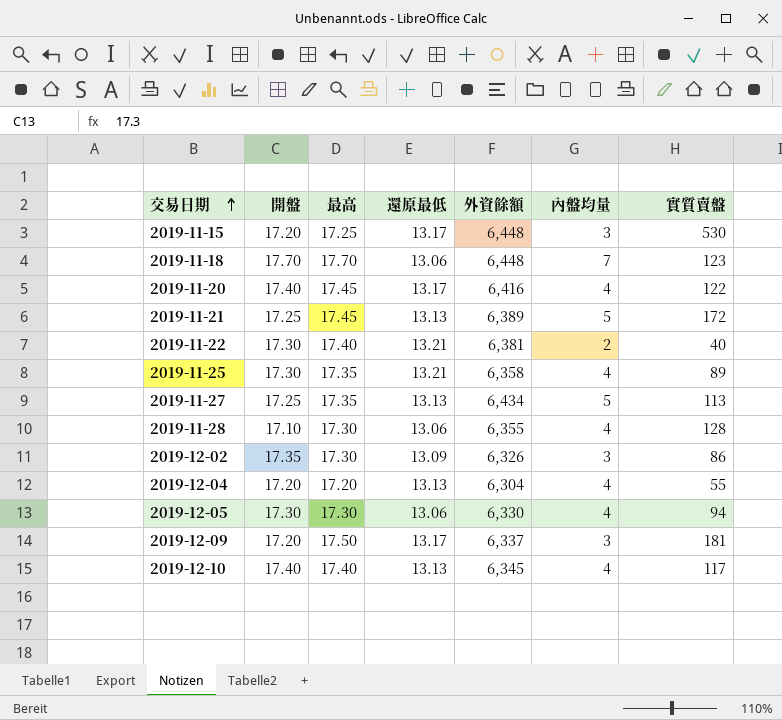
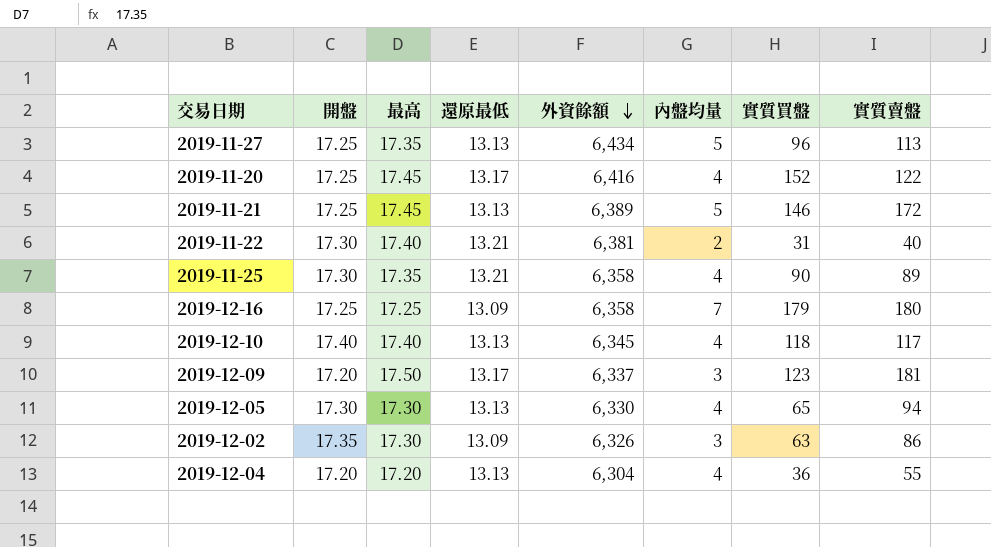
row order: 交易日期 ascending -> 外資餘額 descending
column 實質買盤 | position: none -> 7
row 2019-11-15: 17.20 | 17.25 | 13.17 | 6,448 | 3 | 530 -> none
row 2019-11-18: 17.70 | 17.70 | 13.06 | 6,448 | 7 | 123 -> none
row 2019-11-28: 17.10 | 17.30 | 13.06 | 6,355 | 4 | 128 -> none
2019-11-20 | 開盤: 17.40 -> 17.25
row 2019-12-16: none -> 17.25 | 17.25 | 13.09 | 6,358 | 7 | 179 | 180
2019-12-05 | 還原最低: 13.06 -> 13.13

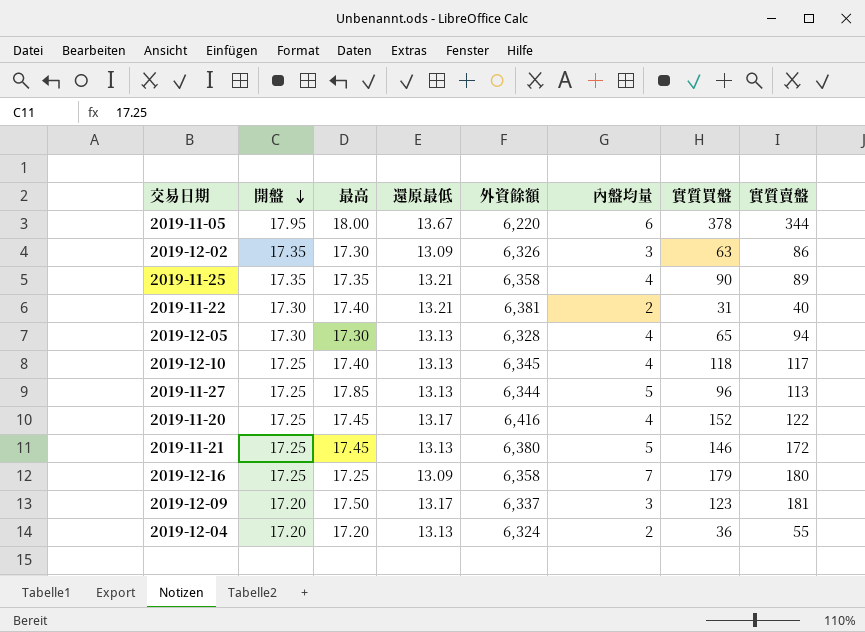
row order: 外資餘額 descending -> 開盤 descending
row 2019-11-05: none -> 17.95 | 18.00 | 13.67 | 6,220 | 6 | 378 | 344
2019-11-25 | 開盤: 17.30 -> 17.35
2019-12-05 | 外資餘額: 6,330 -> 6,328
2019-12-10 | 開盤: 17.40 -> 17.25
2019-11-27 | 最高: 17.35 -> 17.85
2019-11-27 | 外資餘額: 6,434 -> 6,344
2019-11-21 | 外資餘額: 6,389 -> 6,380
2019-12-04 | 外資餘額: 6,304 -> 6,324
2019-12-04 | 內盤均量: 4 -> 2

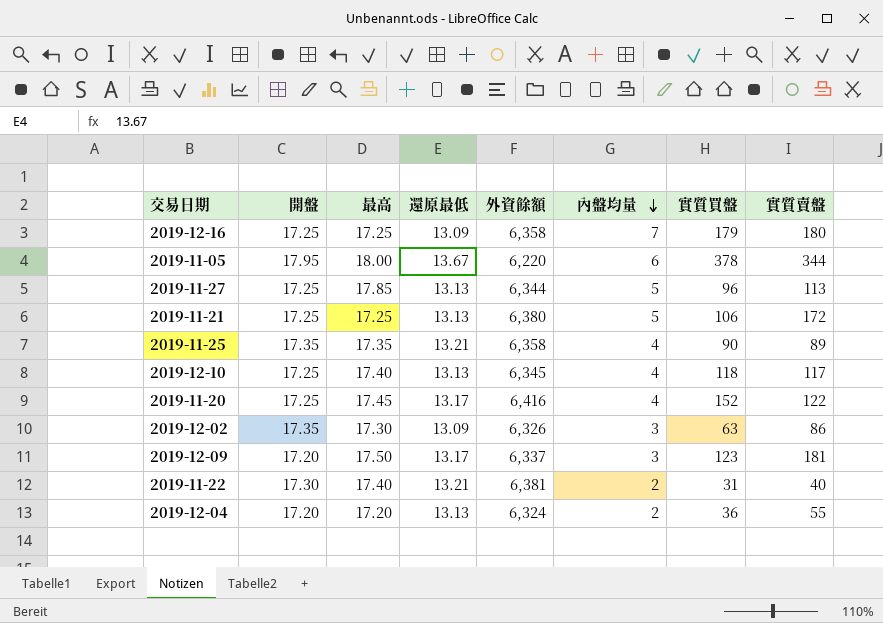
row order: 開盤 descending -> 內盤均量 descending
row 2019-12-05: 17.30 | 17.30 | 13.13 | 6,328 | 4 | 65 | 94 -> none
2019-11-21 | 最高: 17.45 -> 17.25
2019-11-21 | 實質買盤: 146 -> 106

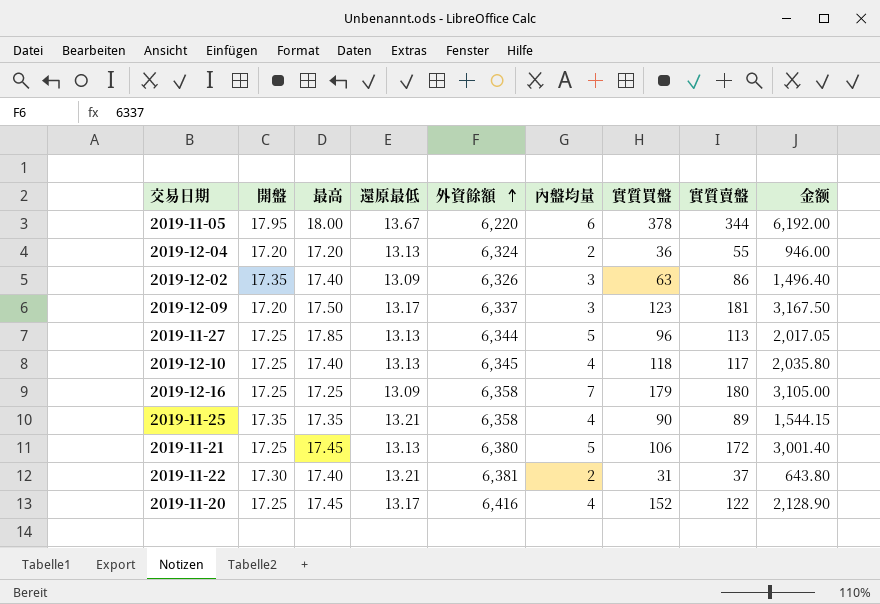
row order: 內盤均量 descending -> 外資餘額 ascending
column 金额 | formula: none -> [最高] * [實質賣盤]
2019-12-02 | 最高: 17.30 -> 17.40
2019-11-21 | 最高: 17.25 -> 17.45
2019-11-22 | 實質賣盤: 40 -> 37

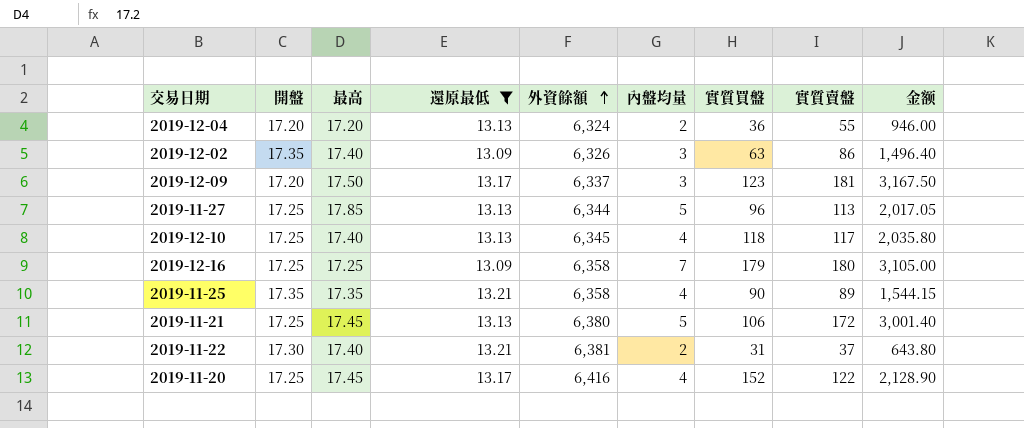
filter: none -> 還原最低 != 13.67

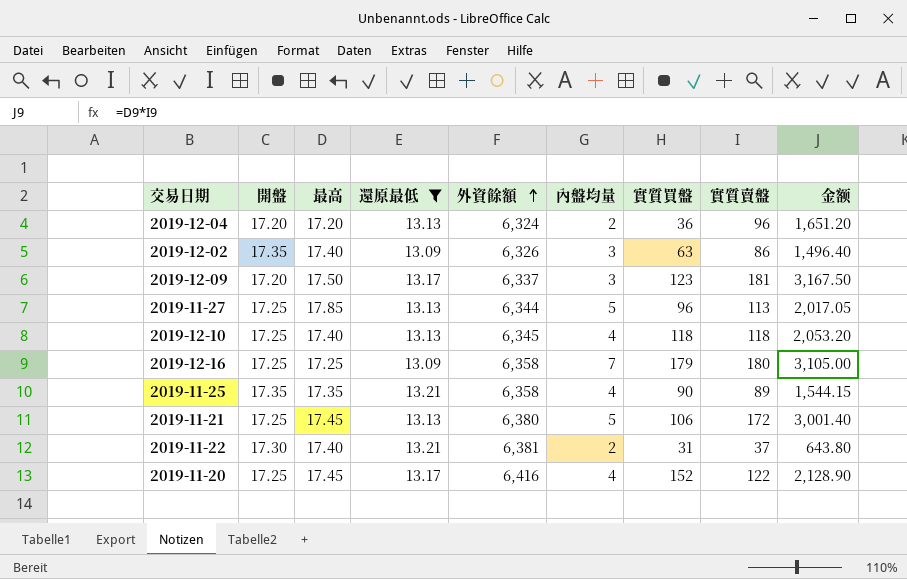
2019-12-04 | 實質賣盤: 55 -> 96
2019-12-04 | 金额: 946.00 -> 1,651.20
2019-12-10 | 實質賣盤: 117 -> 118
2019-12-10 | 金额: 2,035.80 -> 2,053.20

